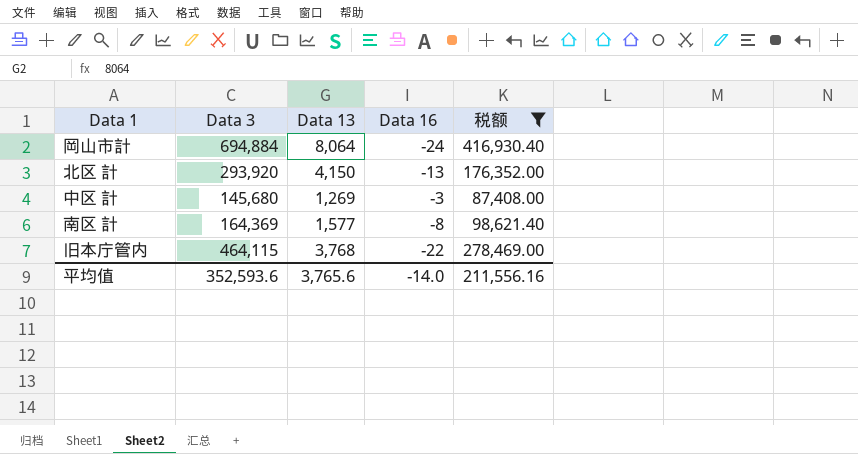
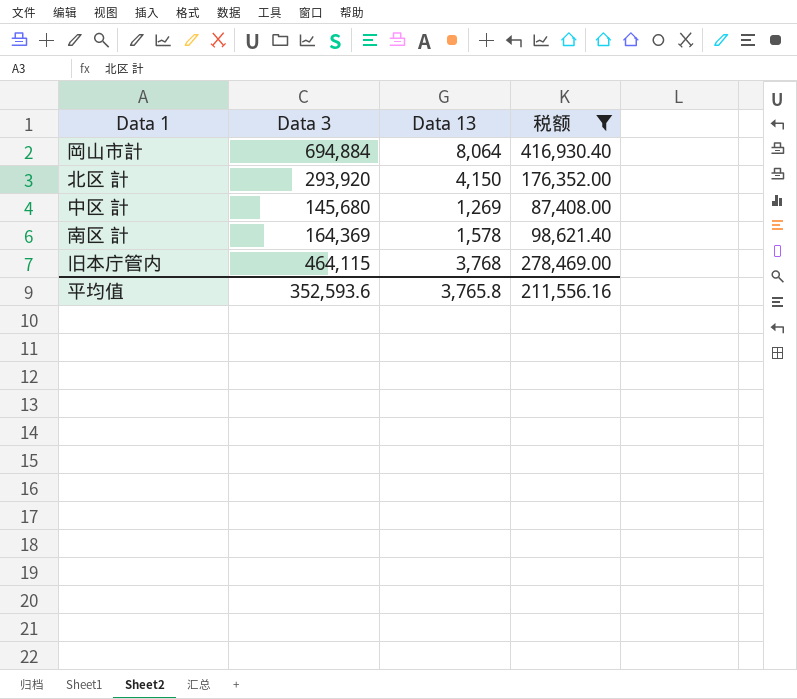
column Data 16 | position: 4 -> none
南区 計 | Data 13: 1,577 -> 1,578
平均值 | Data 13: 3,765.6 -> 3,765.8

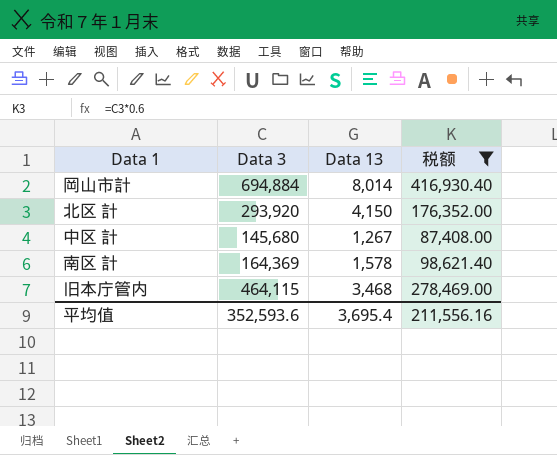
岡山市計 | Data 13: 8,064 -> 8,014
中区 計 | Data 13: 1,269 -> 1,267
旧本庁管内 | Data 13: 3,768 -> 3,468
平均值 | Data 13: 3,765.8 -> 3,695.4

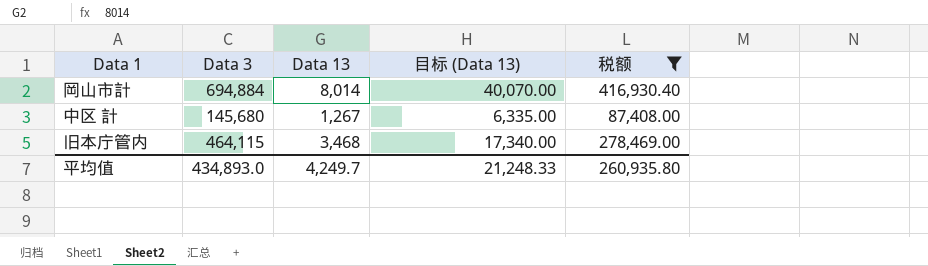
column 目标 (Data 13) | formula: none -> [Data 13] * 5
row 北区 計: 293,920 | 4,150 | 176,352.00 -> none
row 南区 計: 164,369 | 1,578 | 98,621.40 -> none
平均值 | Data 3: 352,593.6 -> 434,893.0
平均值 | Data 13: 3,695.4 -> 4,249.7
平均值 | 税额: 211,556.16 -> 260,935.80

